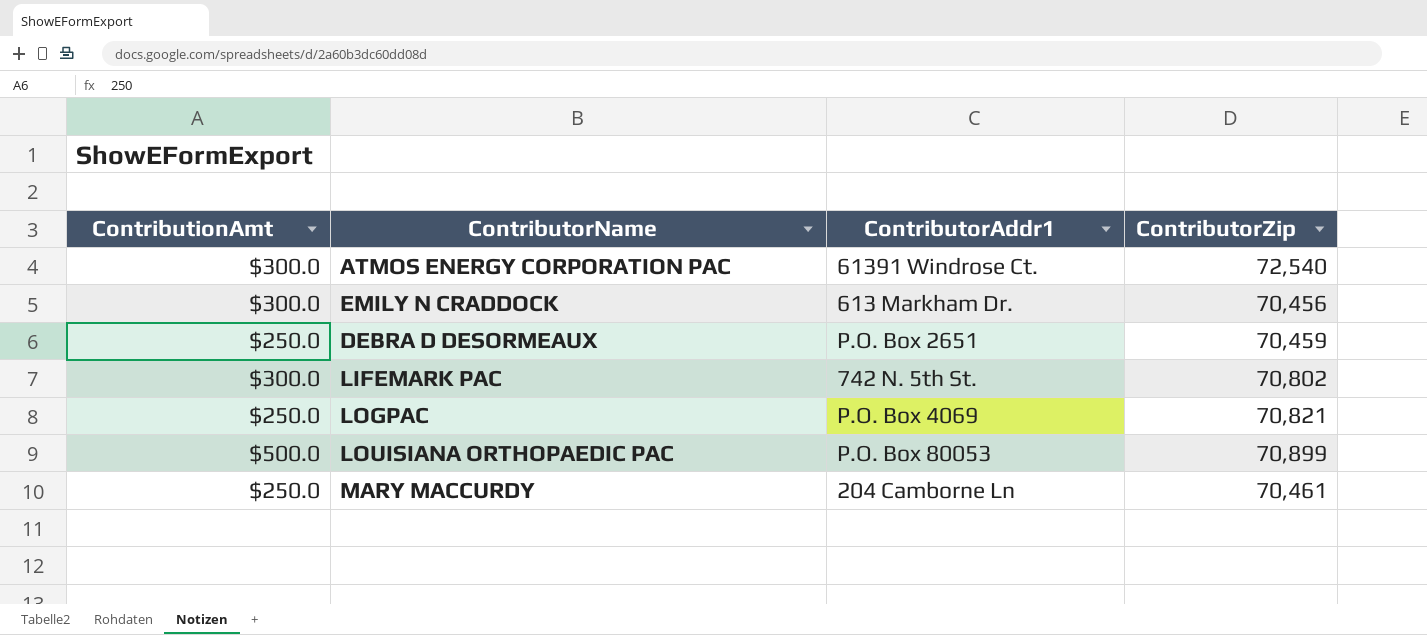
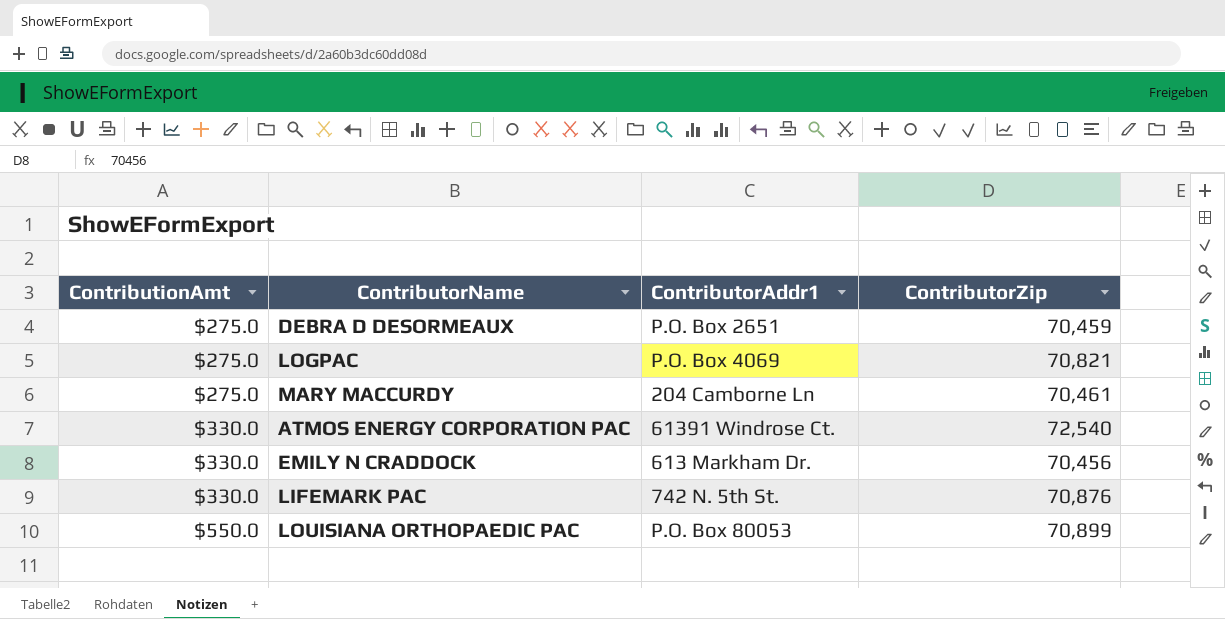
row order: none -> ContributionAmt ascending
DEBRA D DESORMEAUX | ContributionAmt: $250.0 -> $275.0
LOGPAC | ContributionAmt: $250.0 -> $275.0
MARY MACCURDY | ContributionAmt: $250.0 -> $275.0
ATMOS ENERGY CORPORATION PAC | ContributionAmt: $300.0 -> $330.0
EMILY N CRADDOCK | ContributionAmt: $300.0 -> $330.0
LIFEMARK PAC | ContributionAmt: $300.0 -> $330.0
LIFEMARK PAC | ContributorZip: 70,802 -> 70,876
LOUISIANA ORTHOPAEDIC PAC | ContributionAmt: $500.0 -> $550.0

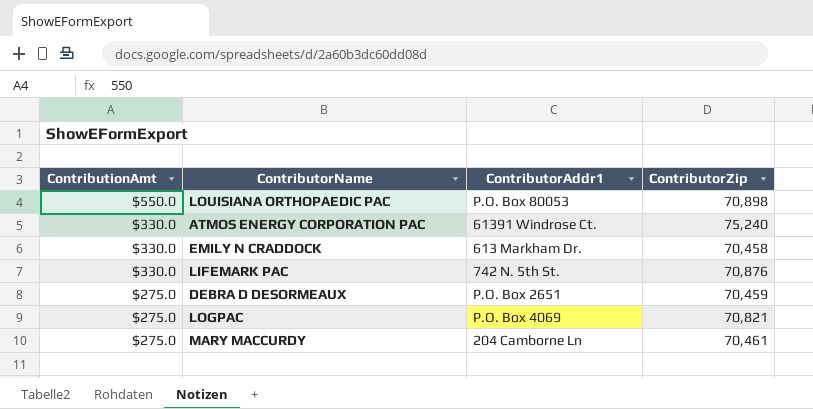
row order: ContributionAmt ascending -> ContributionAmt descending
LOUISIANA ORTHOPAEDIC PAC | ContributorZip: 70,899 -> 70,898
ATMOS ENERGY CORPORATION PAC | ContributorZip: 72,540 -> 75,240
EMILY N CRADDOCK | ContributorZip: 70,456 -> 70,458

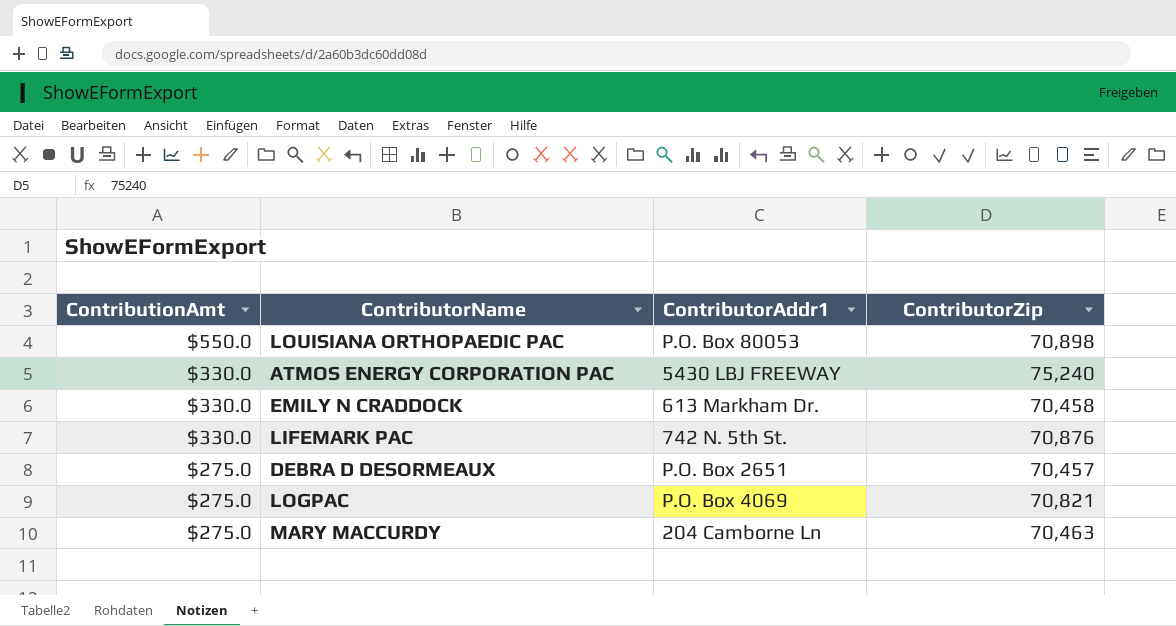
ATMOS ENERGY CORPORATION PAC | ContributorAddr1: 61391 Windrose Ct. -> 5430 LBJ FREEWAY
DEBRA D DESORMEAUX | ContributorZip: 70,459 -> 70,457
MARY MACCURDY | ContributorZip: 70,461 -> 70,463

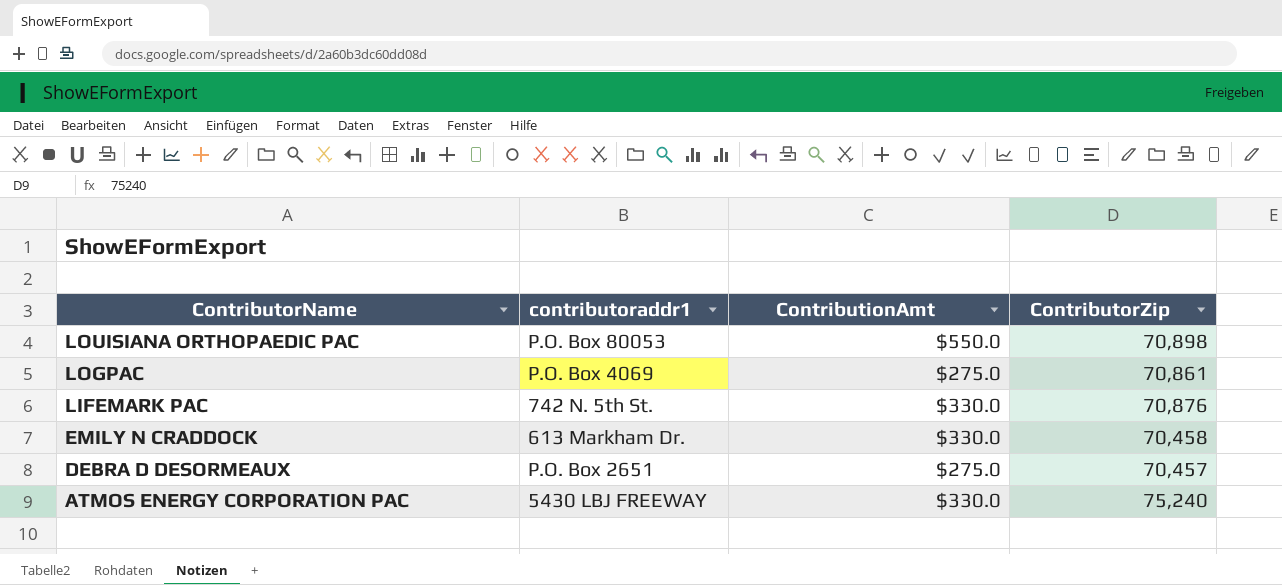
row order: ContributionAmt descending -> ContributorName descending
column name: ContributorAddr1 -> contributoraddr1
column ContributionAmt | position: 1 -> 3
row MARY MACCURDY: $275.0 | 204 Camborne Ln | 70,463 -> none
LOGPAC | ContributorZip: 70,821 -> 70,861

